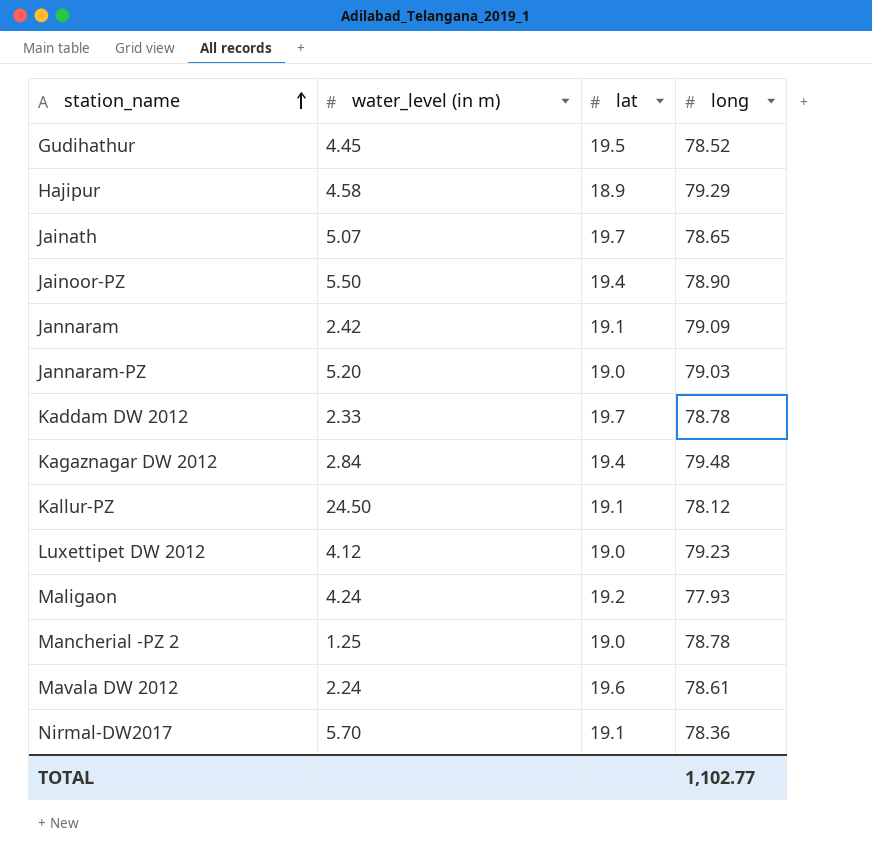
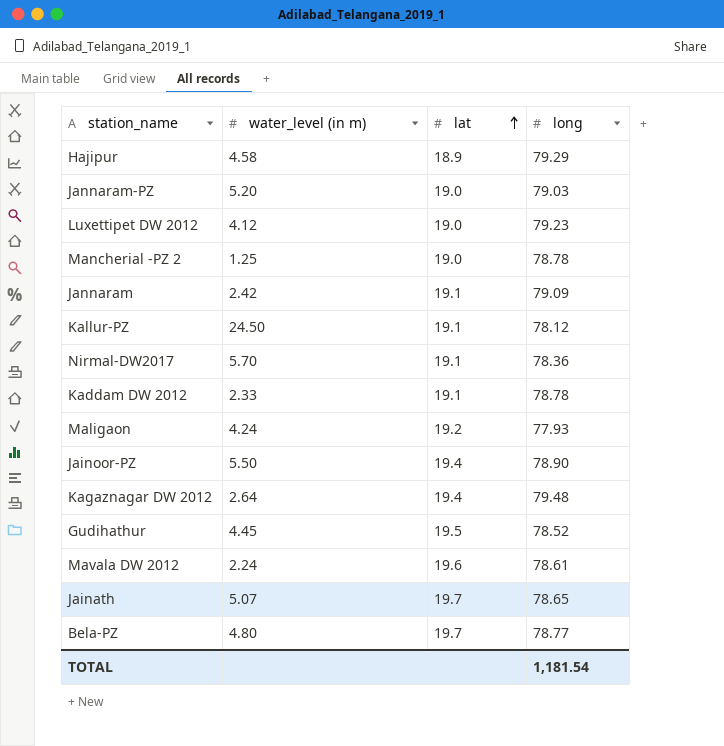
row order: station_name ascending -> lat ascending
Kaddam DW 2012 | lat: 19.7 -> 19.1
Kagaznagar DW 2012 | water_level (in m): 2.84 -> 2.64
row Bela-PZ: none -> 4.80 | 19.7 | 78.77
TOTAL | long: 1,102.77 -> 1,181.54

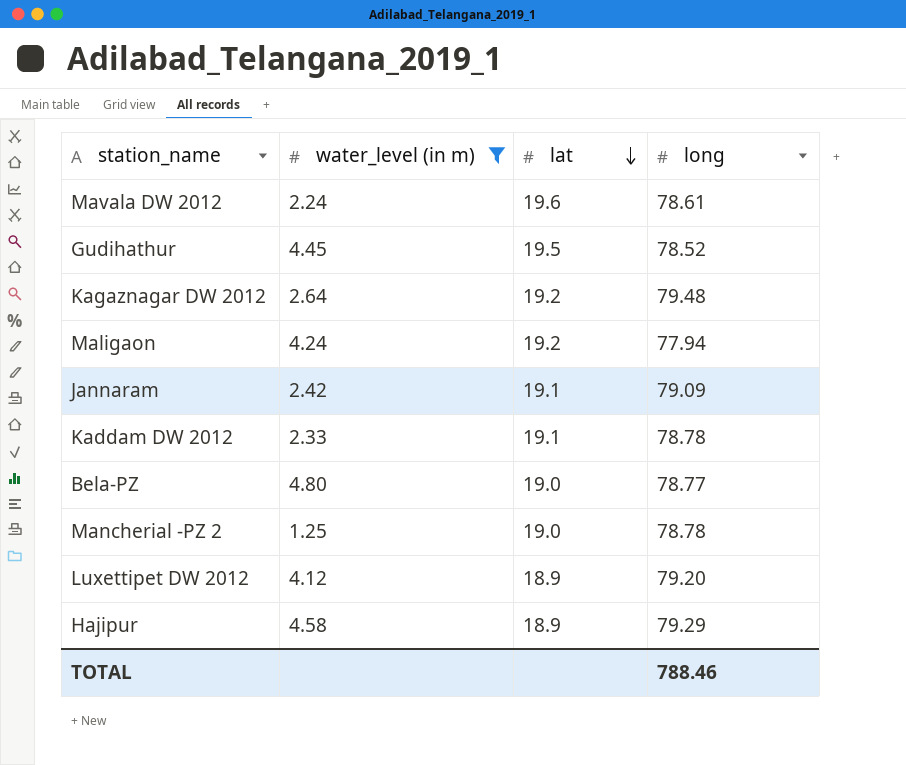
filter: none -> water_level (in m) <= 4.80
row order: lat ascending -> lat descending
Kagaznagar DW 2012 | lat: 19.4 -> 19.2
Maligaon | long: 77.93 -> 77.94
Bela-PZ | lat: 19.7 -> 19.0
Luxettipet DW 2012 | lat: 19.0 -> 18.9
Luxettipet DW 2012 | long: 79.23 -> 79.20
TOTAL | long: 1,181.54 -> 788.46

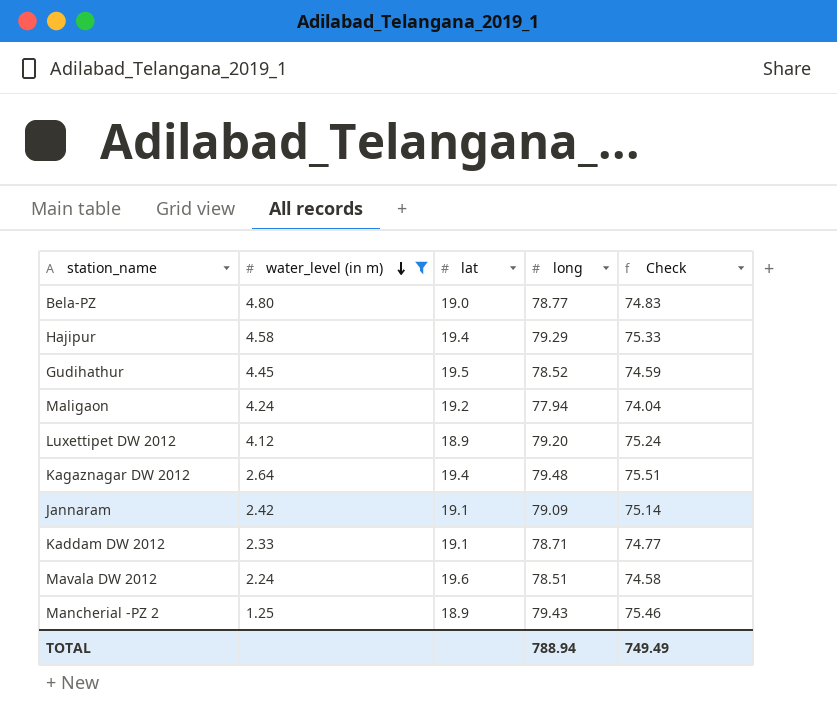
row order: lat descending -> water_level (in m) descending
column Check | formula: none -> [long] * 0.95
Hajipur | lat: 18.9 -> 19.4
Kagaznagar DW 2012 | lat: 19.2 -> 19.4
Kaddam DW 2012 | long: 78.78 -> 78.71
Mavala DW 2012 | long: 78.61 -> 78.51
Mancherial -PZ 2 | lat: 19.0 -> 18.9
Mancherial -PZ 2 | long: 78.78 -> 79.43
TOTAL | long: 788.46 -> 788.94

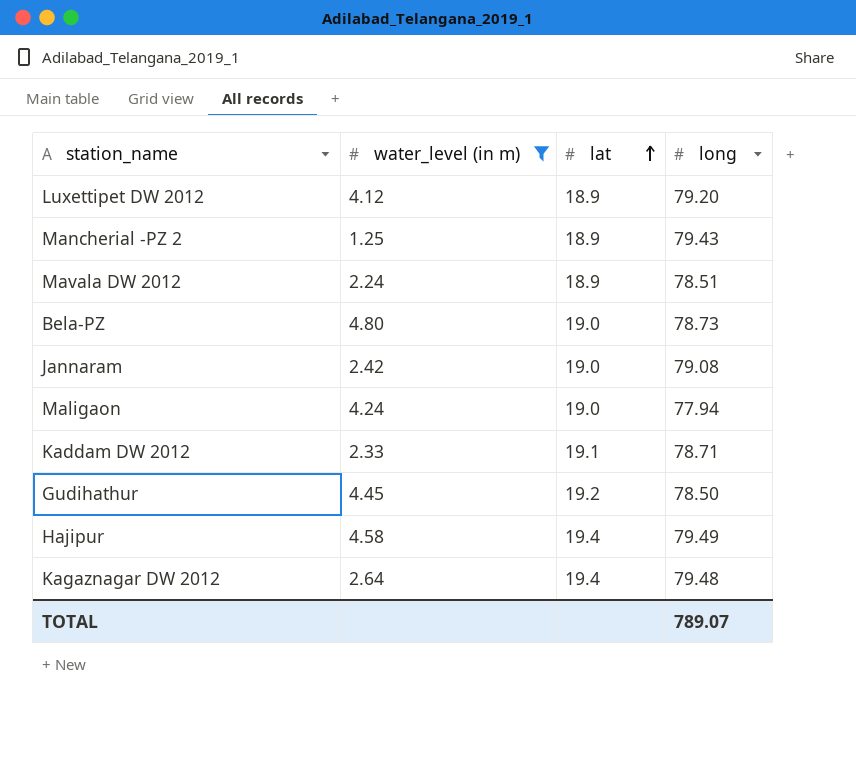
row order: water_level (in m) descending -> lat ascending
column Check | formula: [long] * 0.95 -> none
Mavala DW 2012 | lat: 19.6 -> 18.9
Bela-PZ | long: 78.77 -> 78.73
Jannaram | lat: 19.1 -> 19.0
Jannaram | long: 79.09 -> 79.08
Maligaon | lat: 19.2 -> 19.0
Gudihathur | lat: 19.5 -> 19.2
Gudihathur | long: 78.52 -> 78.50
Hajipur | long: 79.29 -> 79.49
TOTAL | long: 788.94 -> 789.07

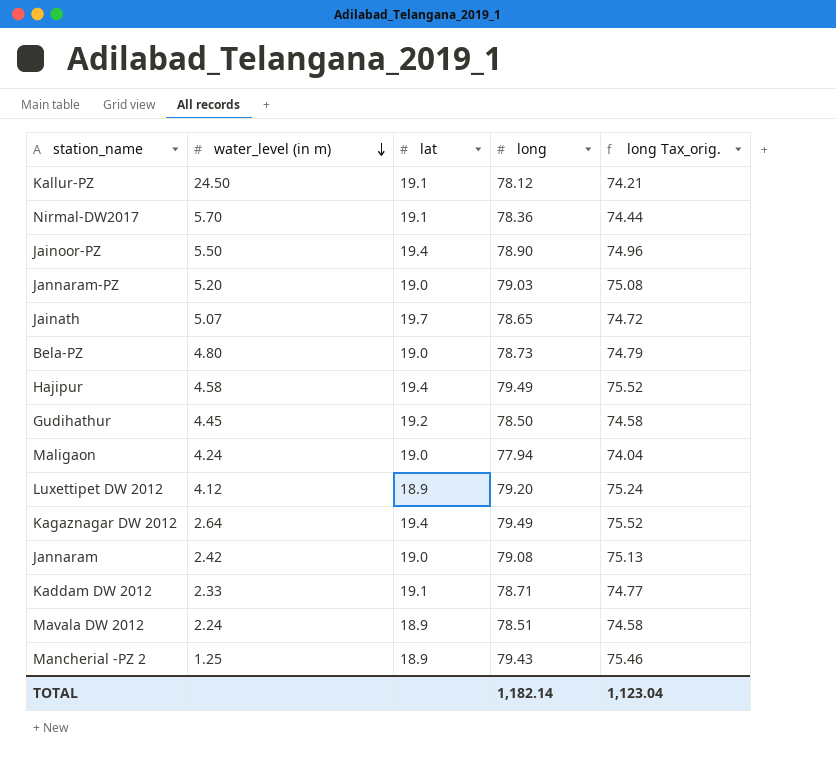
filter: water_level (in m) <= 4.80 -> none
row order: lat ascending -> water_level (in m) descending
column long Tax_orig. | formula: none -> [long] * 0.95
Kagaznagar DW 2012 | long: 79.48 -> 79.49
TOTAL | long: 789.07 -> 1,182.14

